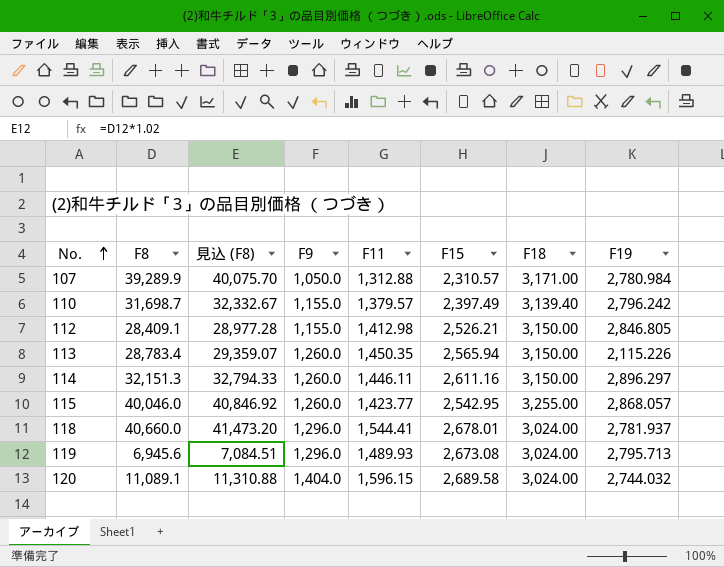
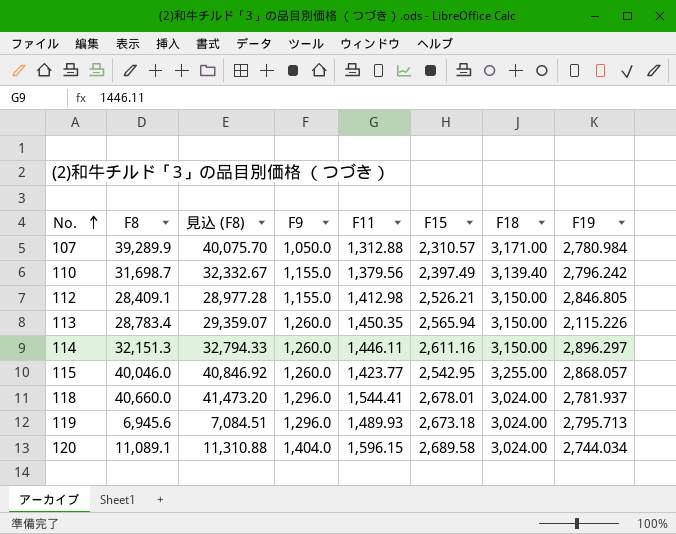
110 | F11: 1,379.57 -> 1,379.56
119 | F15: 2,673.08 -> 2,673.18
120 | F19: 2,744.032 -> 2,744.034

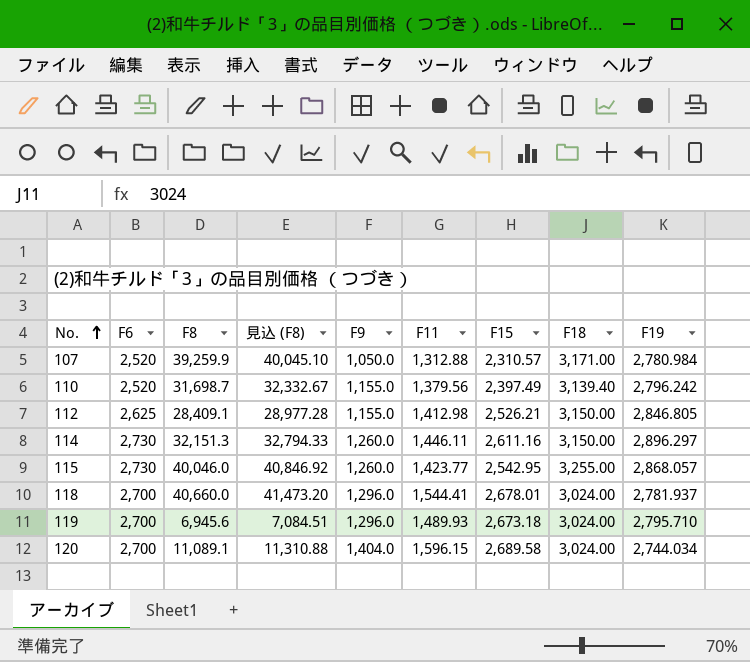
column F6 | position: none -> 2
row 113: 28,783.4 | 29,359.07 | 1,260.0 | 1,450.35 | 2,565.94 | 3,150.00 | 2,115.226 -> none
107 | F8: 39,289.9 -> 39,259.9
107 | 見込 (F8): 40,075.70 -> 40,045.10
119 | F19: 2,795.713 -> 2,795.710

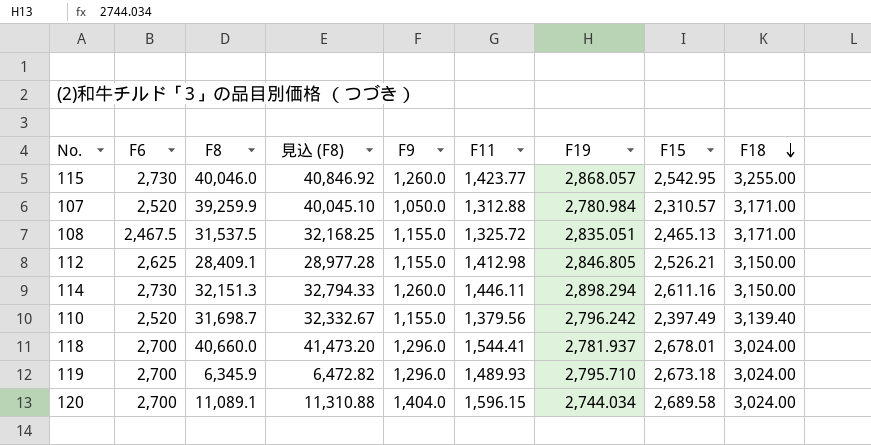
row order: No. ascending -> F18 descending
column F19 | position: 9 -> 7
row 108: none -> 2,467.5 | 31,537.5 | 32,168.25 | 1,155.0 | 1,325.72 | 2,835.051 | 2,465.13 | 3,171.00
114 | F19: 2,896.297 -> 2,898.294
119 | F8: 6,945.6 -> 6,345.9
119 | 見込 (F8): 7,084.51 -> 6,472.82

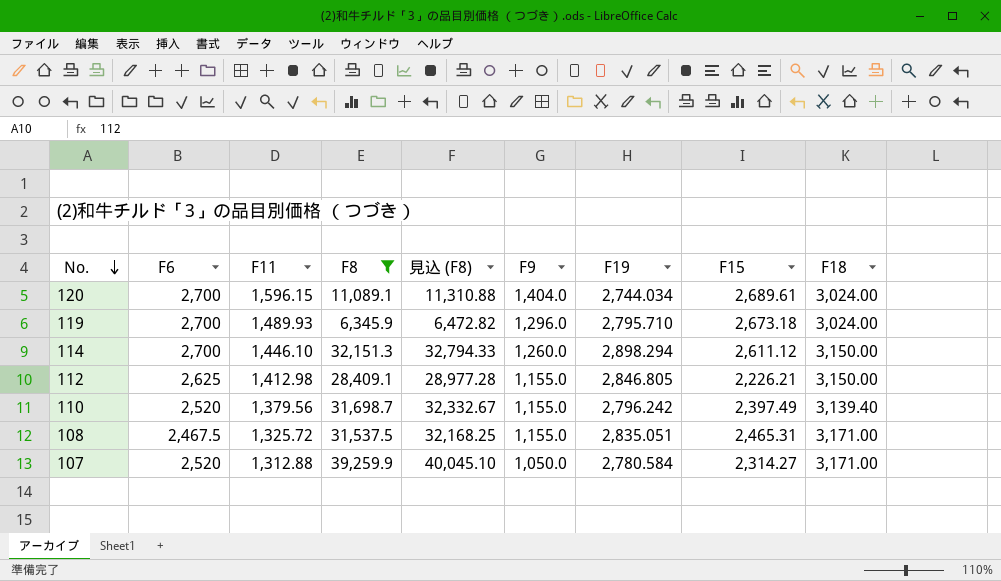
filter: none -> F8 <= 39,259.9
row order: F18 descending -> No. descending
column F11 | position: 6 -> 3
120 | F15: 2,689.58 -> 2,689.61
114 | F6: 2,730 -> 2,700
114 | F11: 1,446.11 -> 1,446.10
114 | F15: 2,611.16 -> 2,611.12
112 | F15: 2,526.21 -> 2,226.21
108 | F15: 2,465.13 -> 2,465.31
107 | F19: 2,780.984 -> 2,780.584
107 | F15: 2,310.57 -> 2,314.27

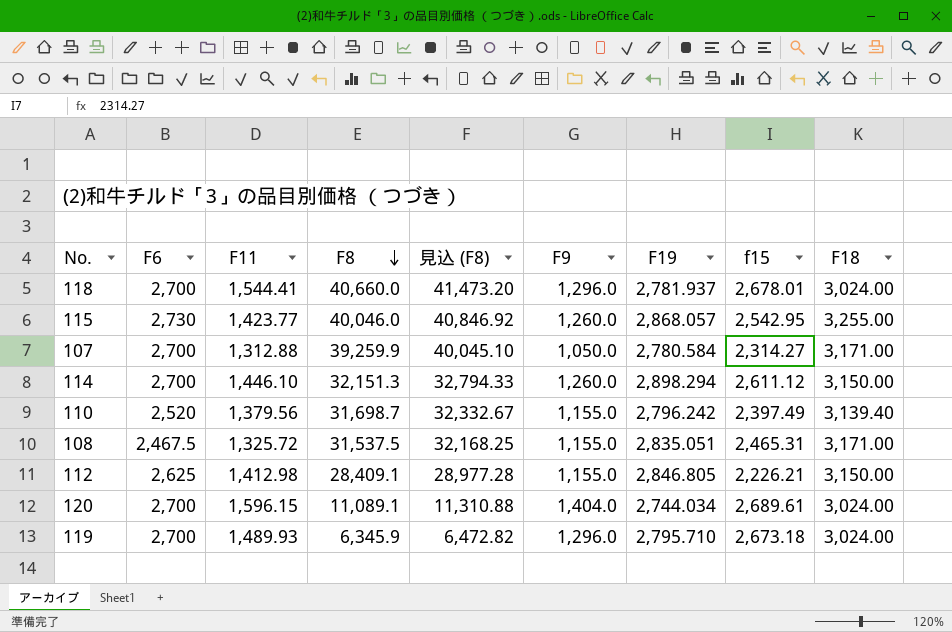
filter: F8 <= 39,259.9 -> none
row order: No. descending -> F8 descending
column name: F15 -> f15
107 | F6: 2,520 -> 2,700

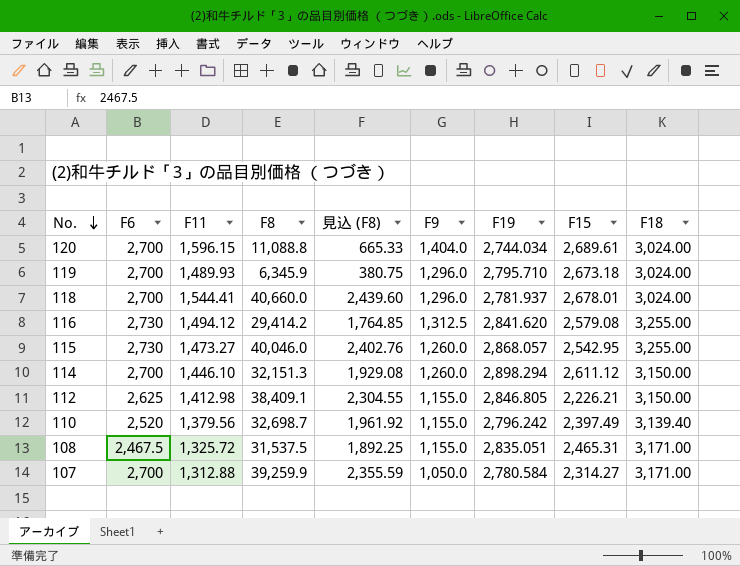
row order: F8 descending -> No. descending
column 見込 (F8) | formula: [F8] * 1.02 -> [F8] * 0.06
column name: f15 -> F15
120 | F8: 11,089.1 -> 11,088.8
row 116: none -> 2,730 | 1,494.12 | 29,414.2 | 1,764.85 | 1,312.5 | 2,841.620 | 2,579.08 | 3,255.00
115 | F11: 1,423.77 -> 1,473.27
112 | F8: 28,409.1 -> 38,409.1
110 | F8: 31,698.7 -> 32,698.7

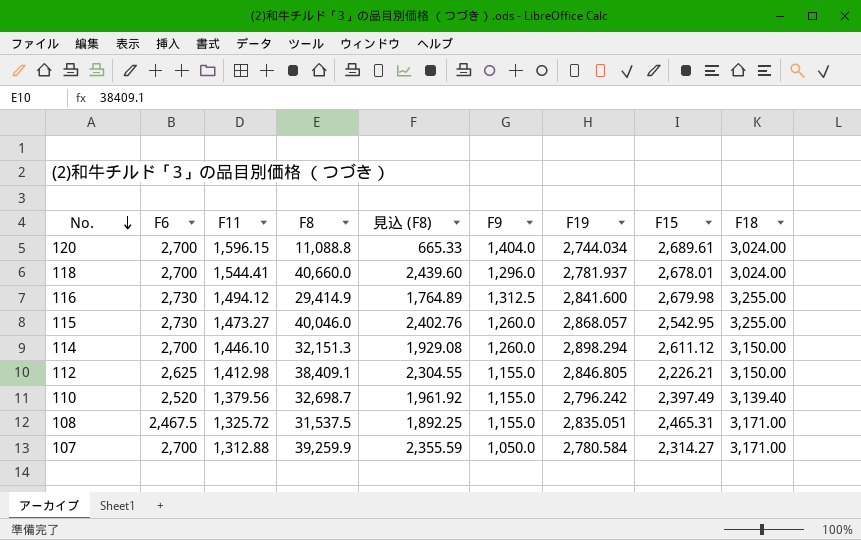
row 119: 2,700 | 1,489.93 | 6,345.9 | 380.75 | 1,296.0 | 2,795.710 | 2,673.18 | 3,024.00 -> none
116 | F8: 29,414.2 -> 29,414.9
116 | 見込 (F8): 1,764.85 -> 1,764.89
116 | F19: 2,841.620 -> 2,841.600
116 | F15: 2,579.08 -> 2,679.98

